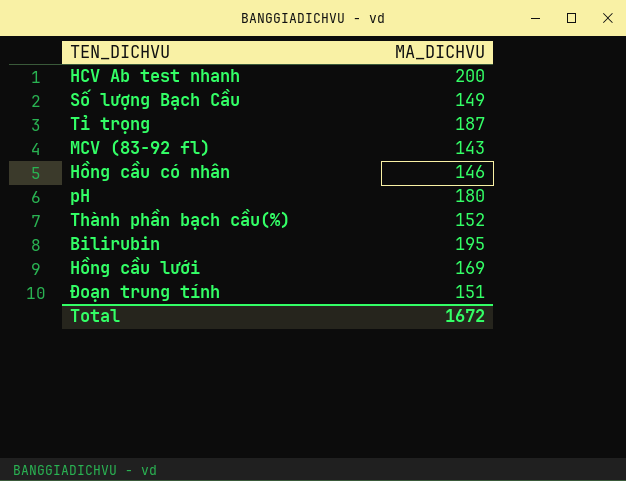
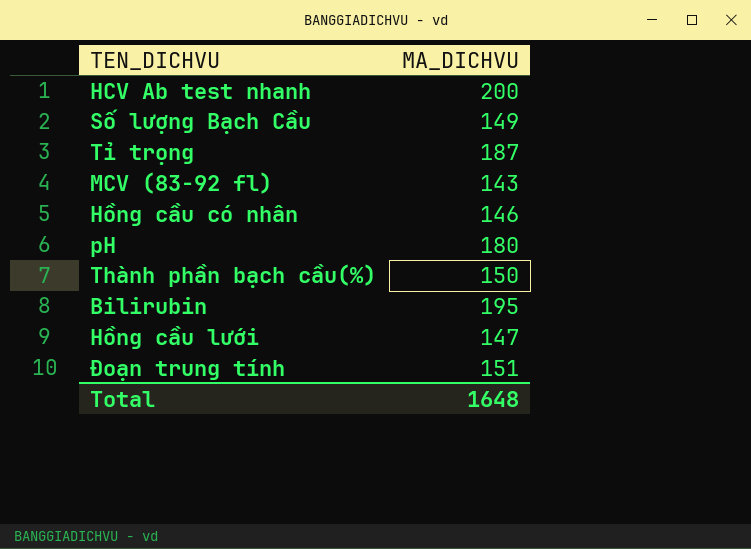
Thành phần bạch cầu(%) | MA_DICHVU: 152 -> 150
Hồng cầu lưới | MA_DICHVU: 169 -> 147
Total | MA_DICHVU: 1672 -> 1648

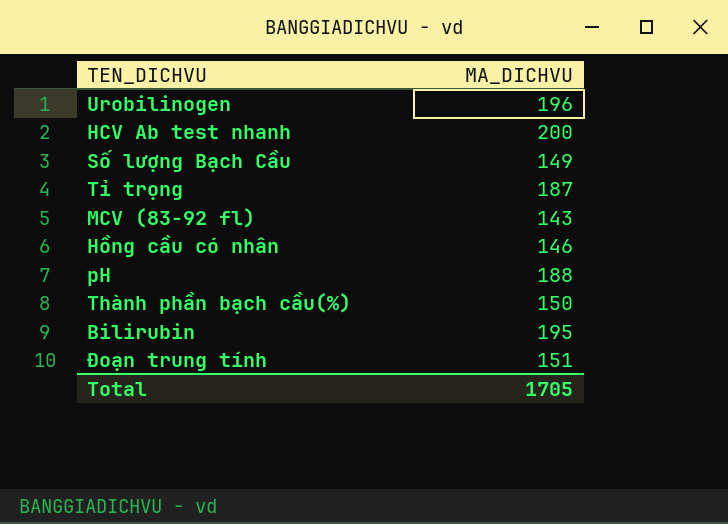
row Hồng cầu lưới: 147 -> none
row Urobilinogen: none -> 196
pH | MA_DICHVU: 180 -> 188
Total | MA_DICHVU: 1648 -> 1705

